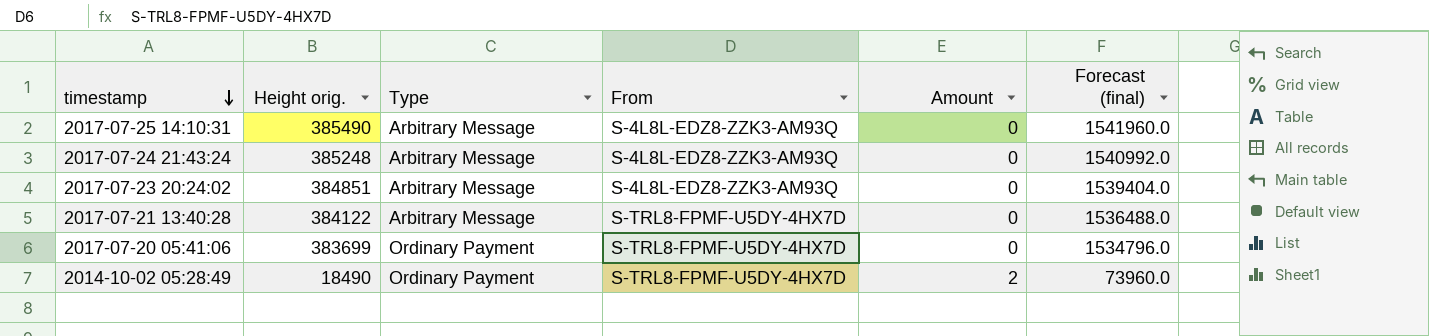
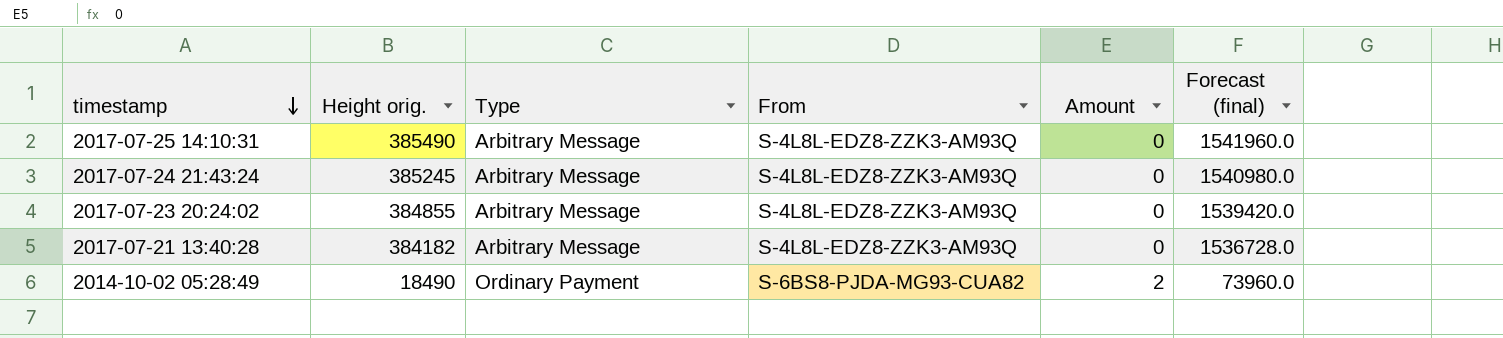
row 2017-07-20 05:41:06: 383699 | Ordinary Payment | S-TRL8-FPMF-U5DY-4HX7D | 0 | 1534796.0 -> none
2017-07-24 21:43:24 | Height orig.: 385248 -> 385245
2017-07-24 21:43:24 | Forecast (final): 1540992.0 -> 1540980.0
2017-07-23 20:24:02 | Height orig.: 384851 -> 384855
2017-07-23 20:24:02 | Forecast (final): 1539404.0 -> 1539420.0
2017-07-21 13:40:28 | Height orig.: 384122 -> 384182
2017-07-21 13:40:28 | From: S-TRL8-FPMF-U5DY-4HX7D -> S-4L8L-EDZ8-ZZK3-AM93Q
2017-07-21 13:40:28 | Forecast (final): 1536488.0 -> 1536728.0
2014-10-02 05:28:49 | From: S-TRL8-FPMF-U5DY-4HX7D -> S-6BS8-PJDA-MG93-CUA82

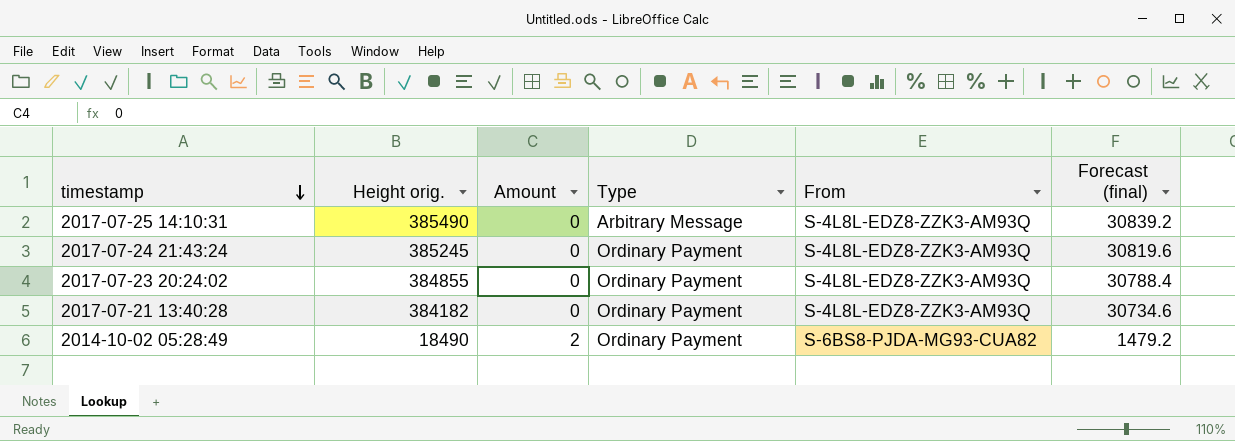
column Amount | position: 5 -> 3
column Forecast (final) | formula: [Height orig.] * 4 -> [Height orig.] * 0.08
2017-07-24 21:43:24 | Type: Arbitrary Message -> Ordinary Payment
2017-07-23 20:24:02 | Type: Arbitrary Message -> Ordinary Payment
2017-07-21 13:40:28 | Type: Arbitrary Message -> Ordinary Payment

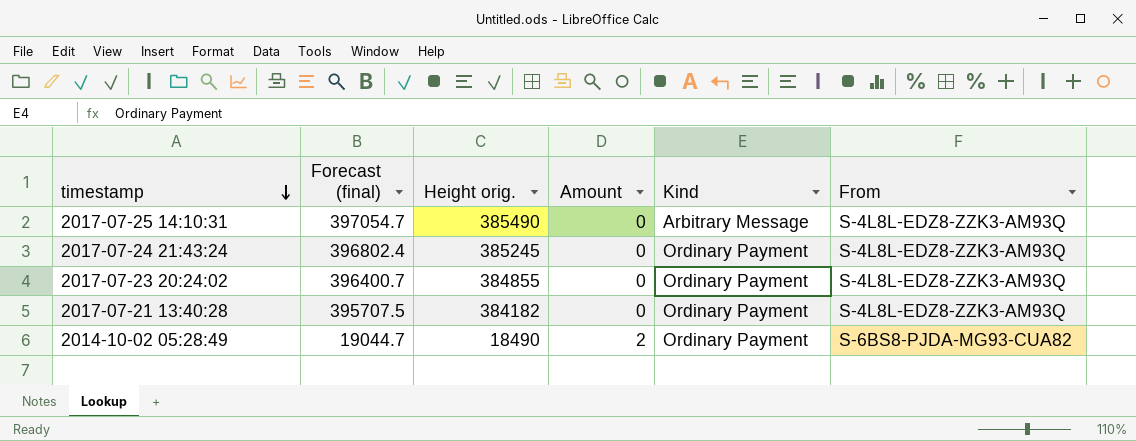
column Forecast (final) | formula: [Height orig.] * 0.08 -> [Height orig.] * 1.03
column Forecast (final) | position: 6 -> 2
column name: Type -> Kind

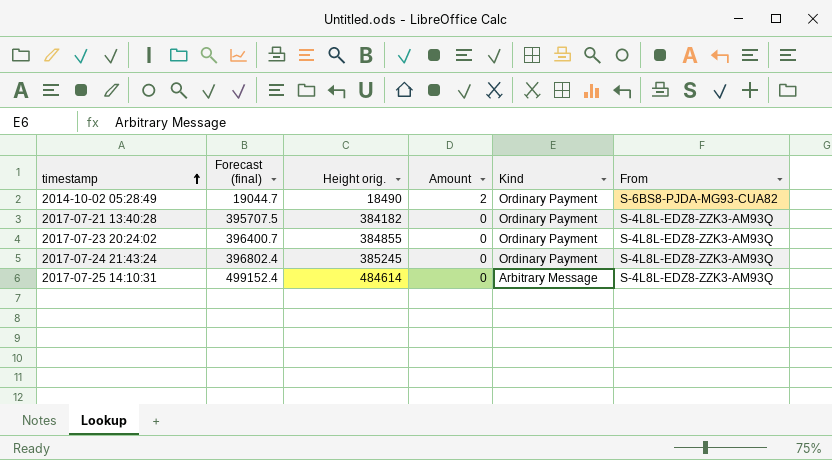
row order: timestamp descending -> timestamp ascending
2017-07-25 14:10:31 | Forecast (final): 397054.7 -> 499152.4
2017-07-25 14:10:31 | Height orig.: 385490 -> 484614

